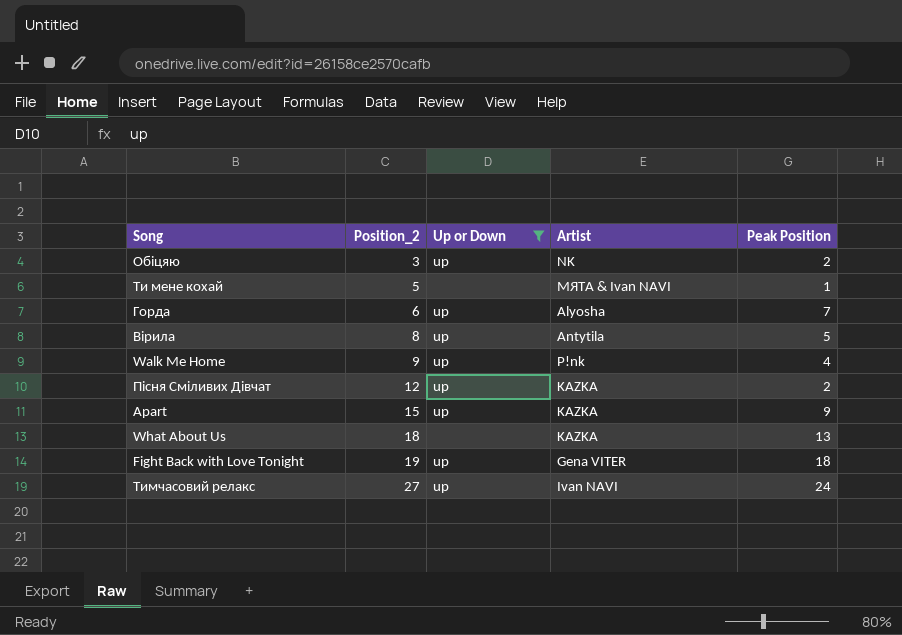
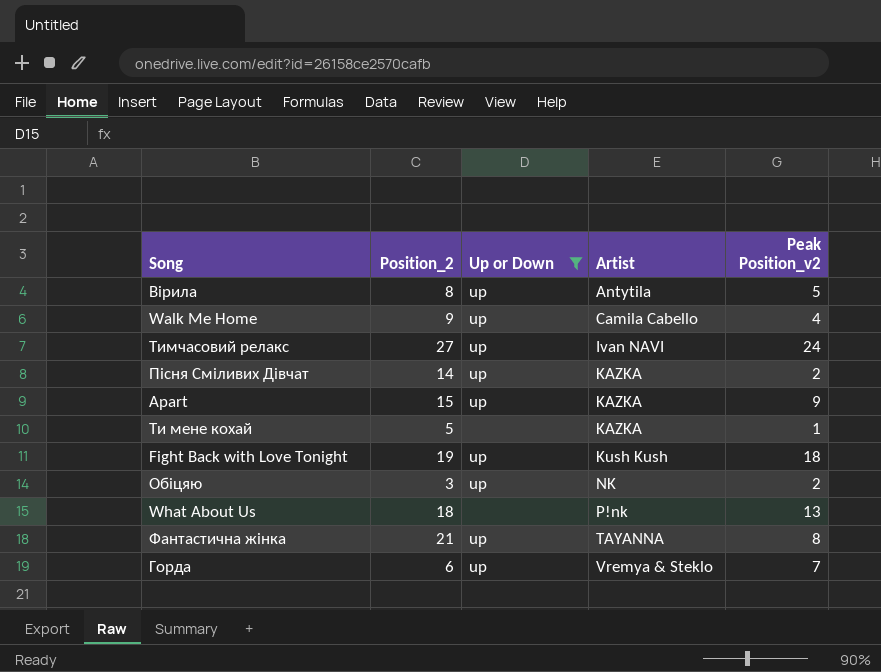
row order: Position_2 ascending -> Artist ascending
column name: Peak Position -> Peak Position_v2
Walk Me Home | Artist: P!nk -> Camila Cabello
Пісня Сміливих Дівчат | Position_2: 12 -> 14
Ти мене кохай | Artist: МЯТА & Ivan NAVI -> KAZKA
Fight Back with Love Tonight | Artist: Gena VITER -> Kush Kush
What About Us | Artist: KAZKA -> P!nk
row Фантастична жінка: none -> 21 | up | TAYANNA | 8
Горда | Artist: Alyosha -> Vremya & Steklo

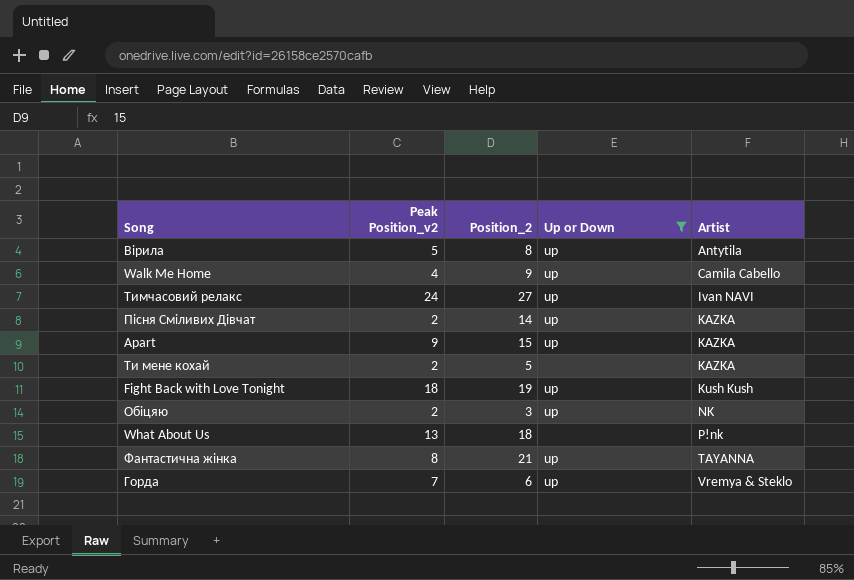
column Peak Position_v2 | position: 5 -> 2
Ти мене кохай | Peak Position_v2: 1 -> 2

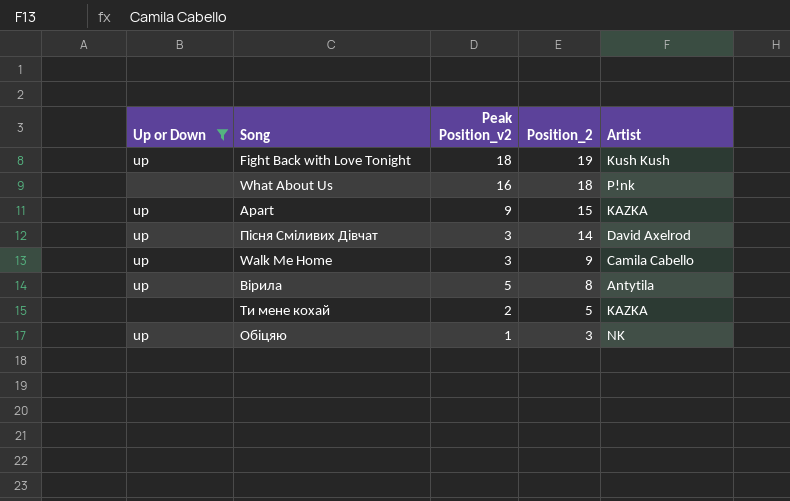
row order: Artist ascending -> Position_2 descending
column Up or Down | position: 4 -> 1
row Тимчасовий релакс: 24 | 27 | up | Ivan NAVI -> none
row Фантастична жінка: 8 | 21 | up | TAYANNA -> none
row Горда: 7 | 6 | up | Vremya & Steklo -> none
What About Us | Peak Position_v2: 13 -> 16
Пісня Сміливих Дівчат | Peak Position_v2: 2 -> 3
Пісня Сміливих Дівчат | Artist: KAZKA -> David Axelrod
Walk Me Home | Peak Position_v2: 4 -> 3
Обіцяю | Peak Position_v2: 2 -> 1

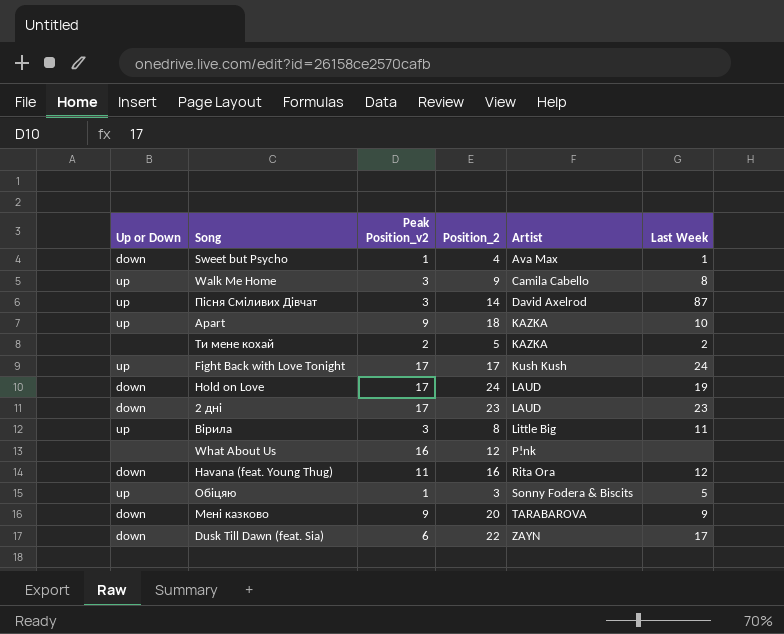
filter: Up or Down != down -> none
row order: Position_2 descending -> Artist ascending
column Last Week | position: none -> 6
Apart | Position_2: 15 -> 18
Fight Back with Love Tonight | Peak Position_v2: 18 -> 17
Fight Back with Love Tonight | Position_2: 19 -> 17
Вірила | Peak Position_v2: 5 -> 3
Вірила | Artist: Antytila -> Little Big
What About Us | Position_2: 18 -> 12
Обіцяю | Artist: NK -> Sonny Fodera & Biscits

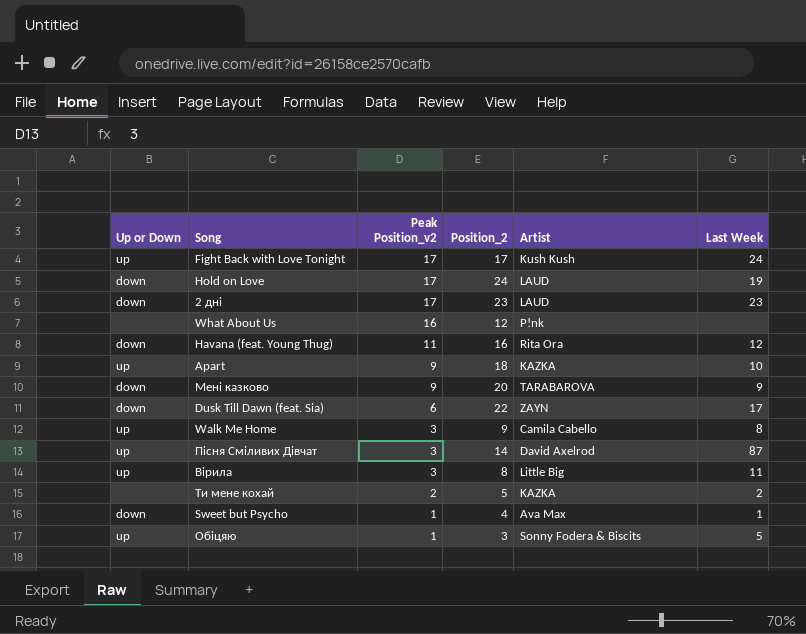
row order: Artist ascending -> Peak Position_v2 descending

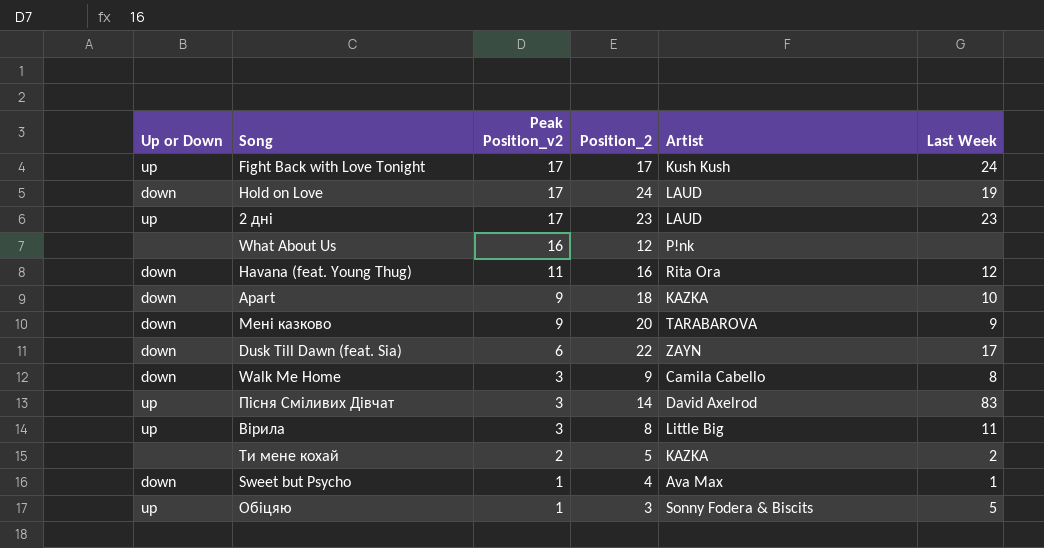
2 дні | Up or Down: down -> up
Apart | Up or Down: up -> down
Walk Me Home | Up or Down: up -> down
Пісня Сміливих Дівчат | Last Week: 87 -> 83

